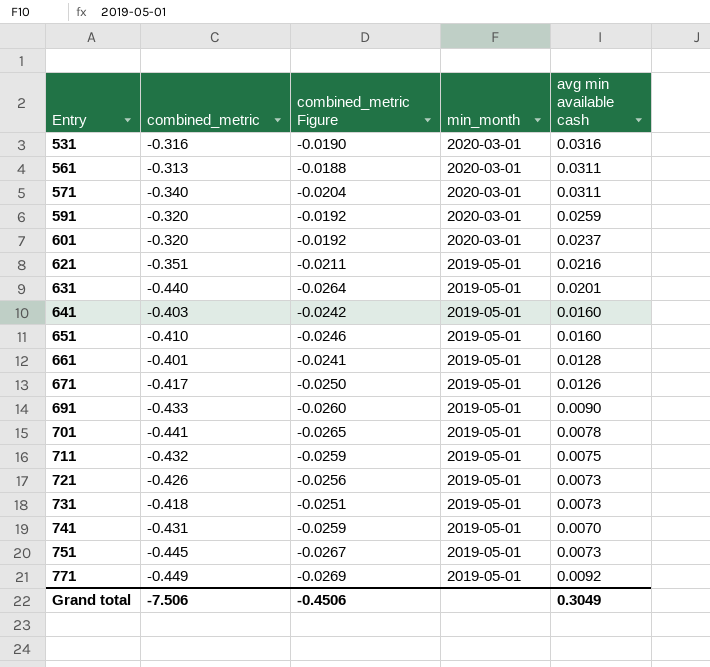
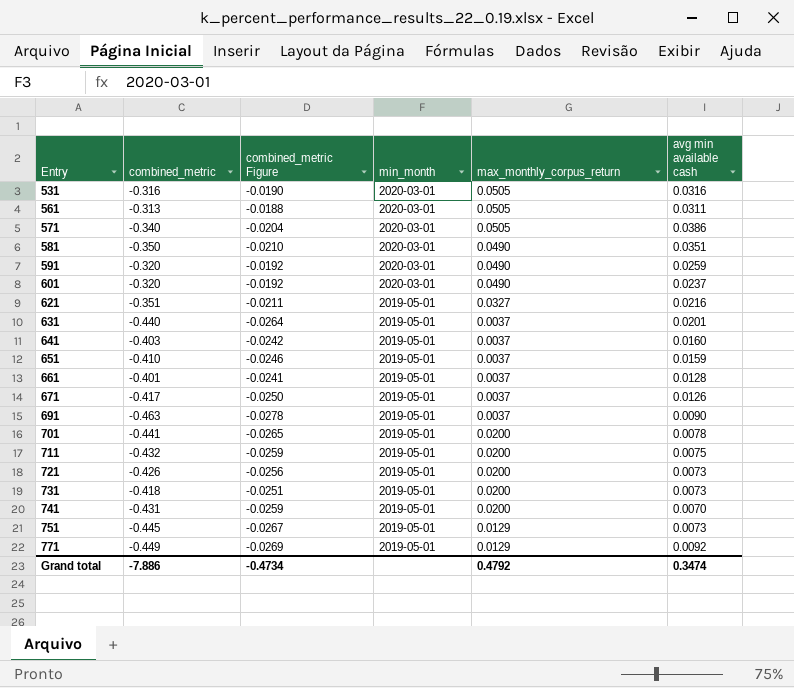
column max_monthly_corpus_return | position: none -> 5
571 | avg min available cash: 0.0311 -> 0.0386
row 581: none -> -0.350 | -0.0210 | 2020-03-01 | 0.0490 | 0.0351
651 | avg min available cash: 0.0160 -> 0.0159
691 | combined_metric: -0.433 -> -0.463
691 | combined_metric Figure: -0.0260 -> -0.0278
Grand total | combined_metric: -7.506 -> -7.886
Grand total | combined_metric Figure: -0.4506 -> -0.4734
Grand total | avg min available cash: 0.3049 -> 0.3474

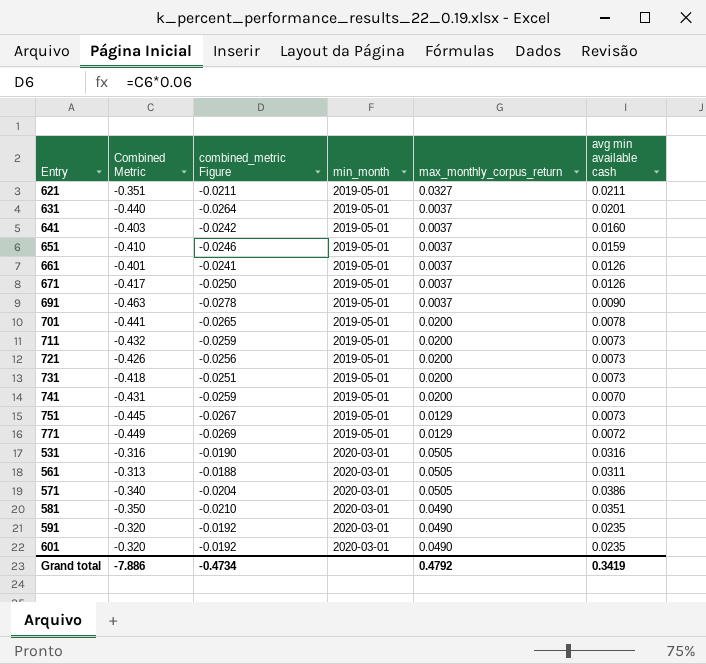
row order: Entry ascending -> min_month ascending
column name: combined_metric -> Combined Metric
621 | avg min available cash: 0.0216 -> 0.0211
661 | avg min available cash: 0.0128 -> 0.0126
711 | avg min available cash: 0.0075 -> 0.0073
771 | avg min available cash: 0.0092 -> 0.0072
591 | avg min available cash: 0.0259 -> 0.0235
601 | avg min available cash: 0.0237 -> 0.0235
Grand total | avg min available cash: 0.3474 -> 0.3419

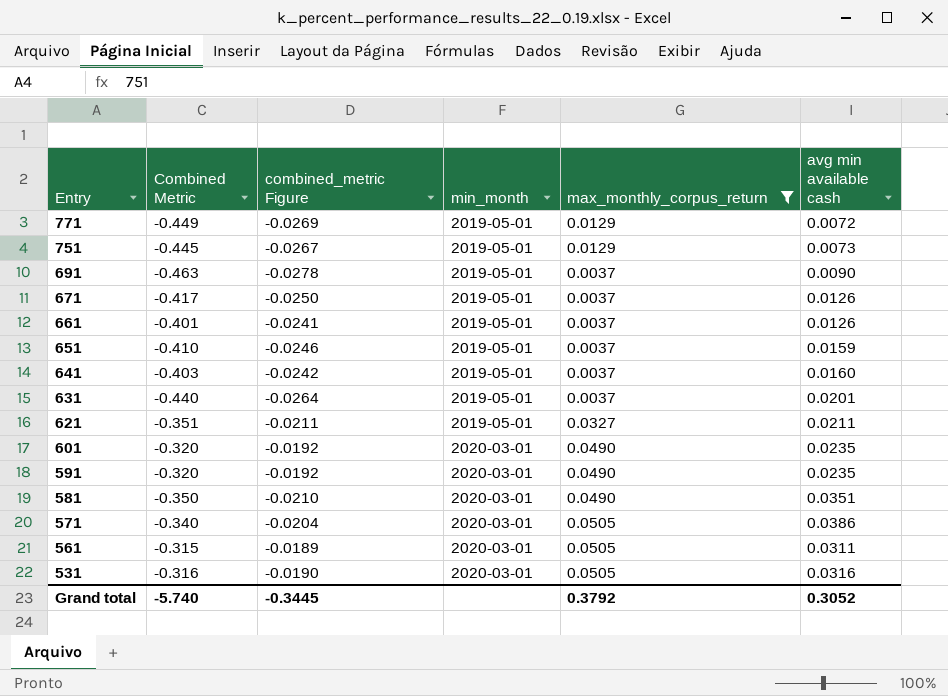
filter: none -> max_monthly_corpus_return != 0.0200
row order: min_month ascending -> Entry descending
561 | Combined Metric: -0.313 -> -0.315
561 | combined_metric Figure: -0.0188 -> -0.0189
Grand total | Combined Metric: -7.886 -> -5.740
Grand total | combined_metric Figure: -0.4734 -> -0.3445
Grand total | max_monthly_corpus_return: 0.4792 -> 0.3792
Grand total | avg min available cash: 0.3419 -> 0.3052

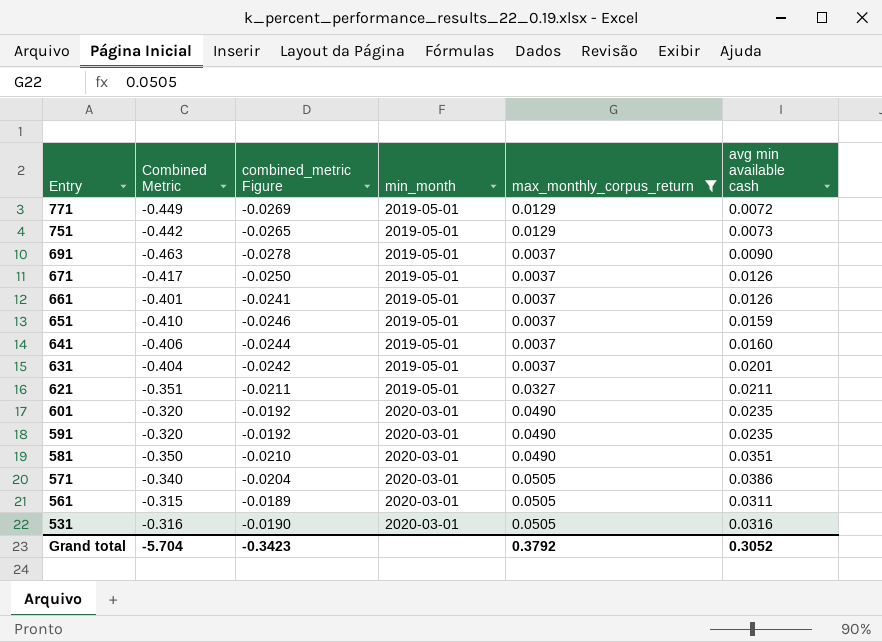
751 | Combined Metric: -0.445 -> -0.442
751 | combined_metric Figure: -0.0267 -> -0.0265
641 | Combined Metric: -0.403 -> -0.406
641 | combined_metric Figure: -0.0242 -> -0.0244
631 | Combined Metric: -0.440 -> -0.404
631 | combined_metric Figure: -0.0264 -> -0.0242
Grand total | Combined Metric: -5.740 -> -5.704
Grand total | combined_metric Figure: -0.3445 -> -0.3423

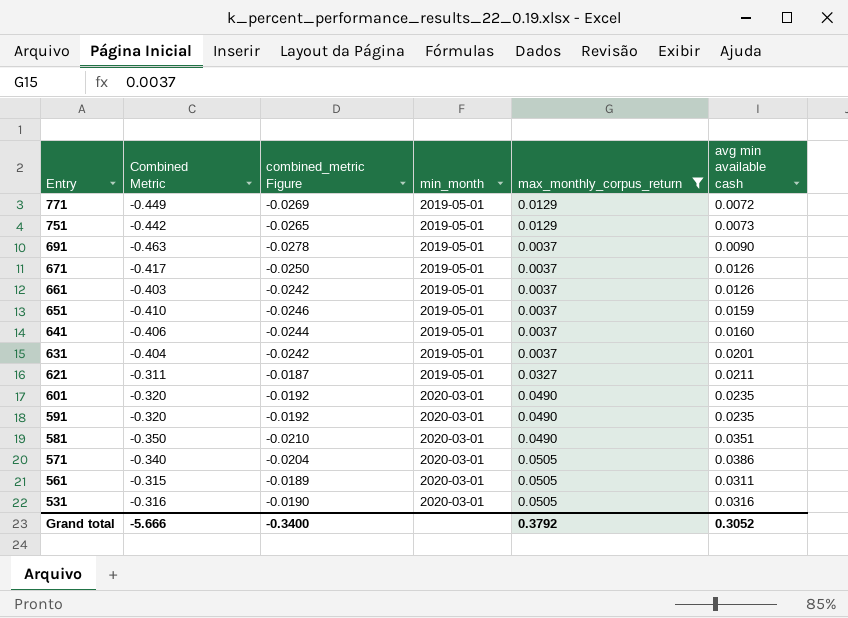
661 | Combined Metric: -0.401 -> -0.403
661 | combined_metric Figure: -0.0241 -> -0.0242
621 | Combined Metric: -0.351 -> -0.311
621 | combined_metric Figure: -0.0211 -> -0.0187
Grand total | Combined Metric: -5.704 -> -5.666
Grand total | combined_metric Figure: -0.3423 -> -0.3400

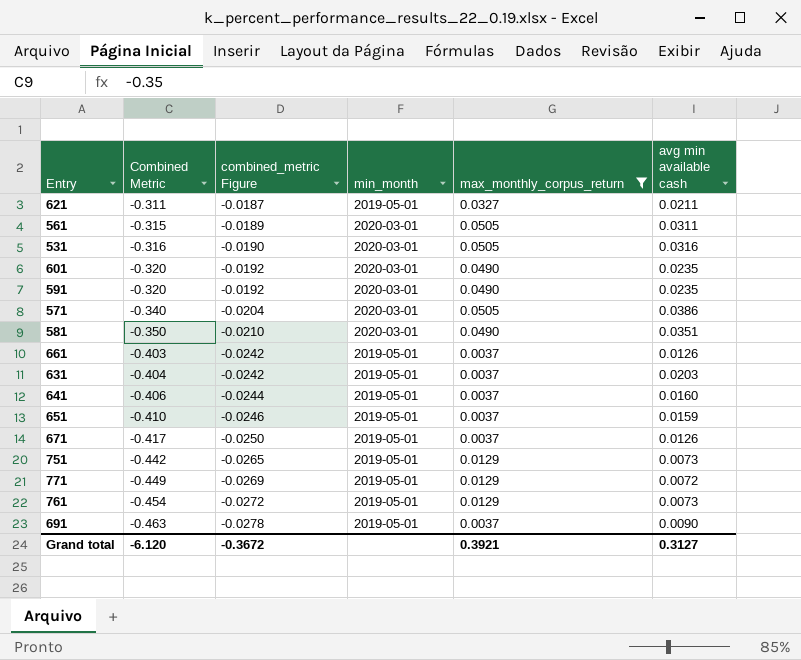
row order: Entry descending -> Combined Metric descending
631 | avg min available cash: 0.0201 -> 0.0203
row 761: none -> -0.454 | -0.0272 | 2019-05-01 | 0.0129 | 0.0073
Grand total | Combined Metric: -5.666 -> -6.120
Grand total | combined_metric Figure: -0.3400 -> -0.3672
Grand total | max_monthly_corpus_return: 0.3792 -> 0.3921
Grand total | avg min available cash: 0.3052 -> 0.3127

